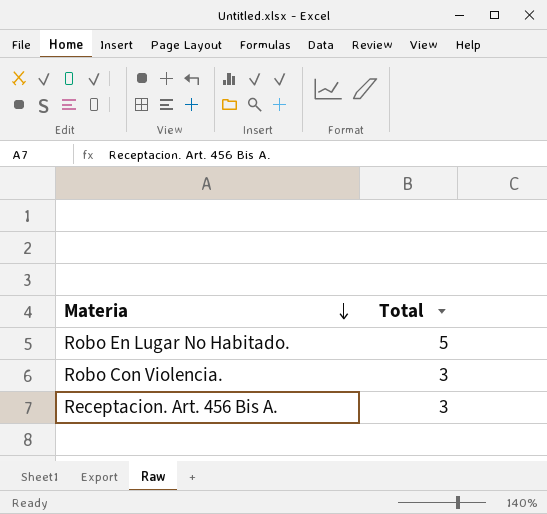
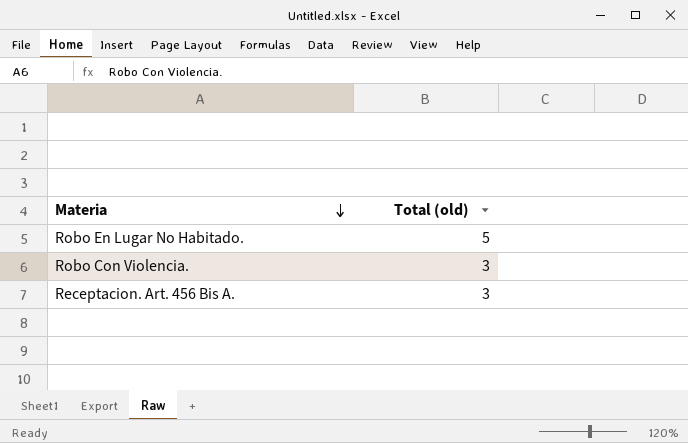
column name: Total -> Total (old)

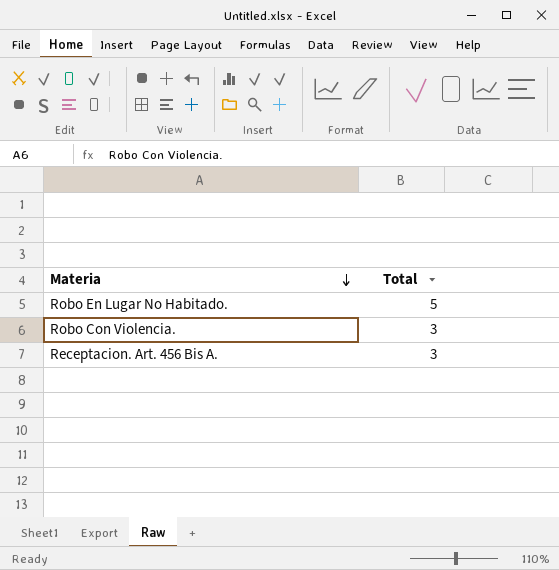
column name: Total (old) -> Total

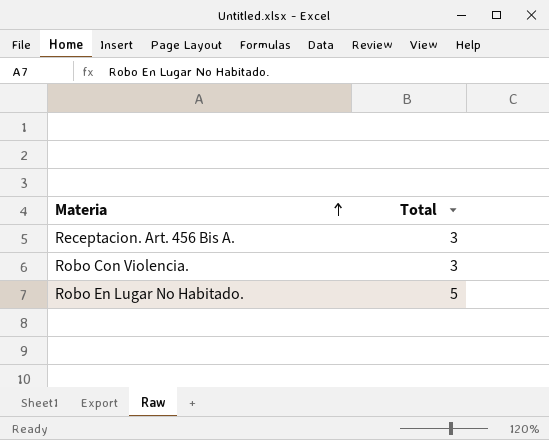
row order: Materia descending -> Materia ascending

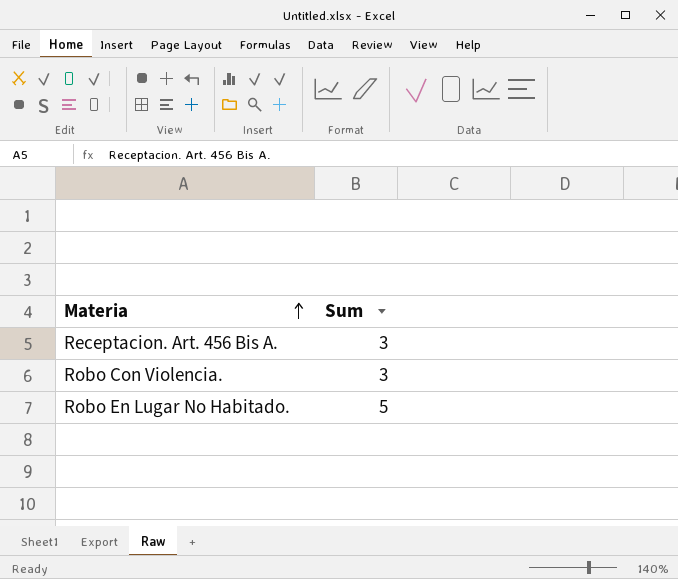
column name: Total -> Sum

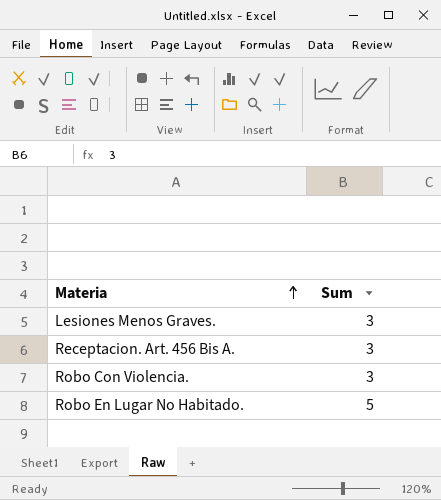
row Lesiones Menos Graves.: none -> 3

